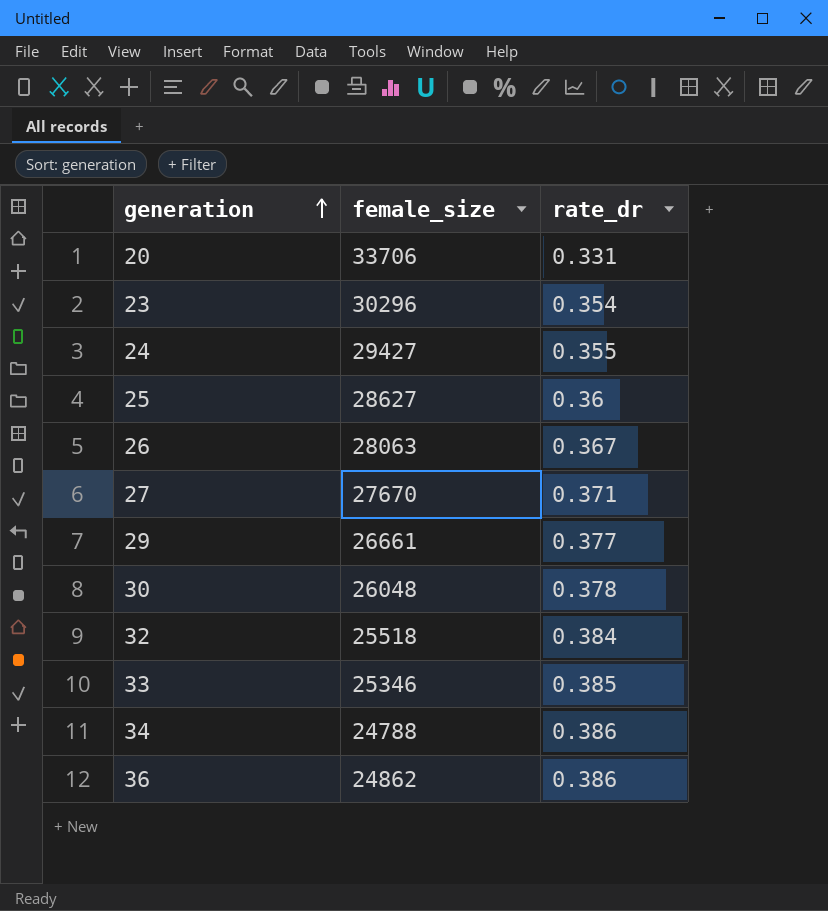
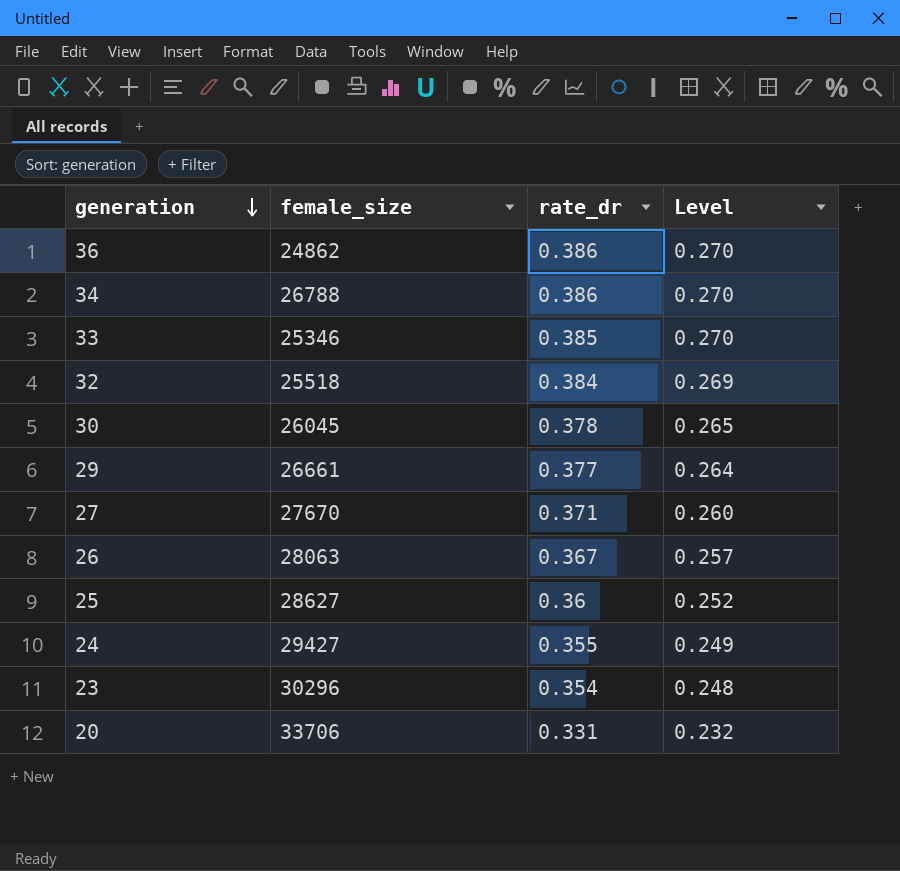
row order: generation ascending -> generation descending
column Level | formula: none -> [rate_dr] * 0.7
34 | female_size: 24788 -> 26788
30 | female_size: 26048 -> 26045

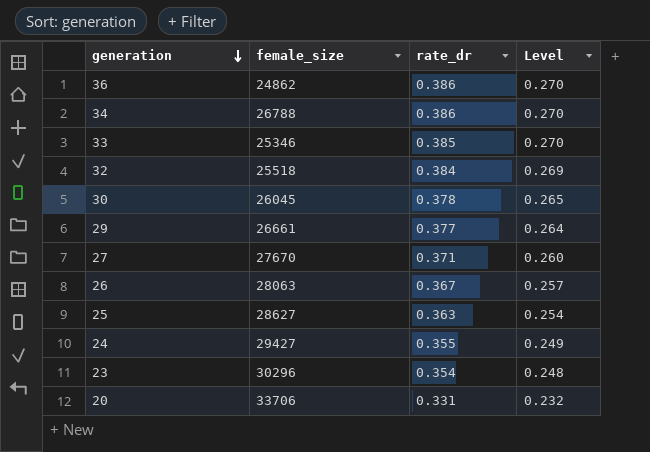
25 | rate_dr: 0.36 -> 0.363
25 | Level: 0.252 -> 0.254

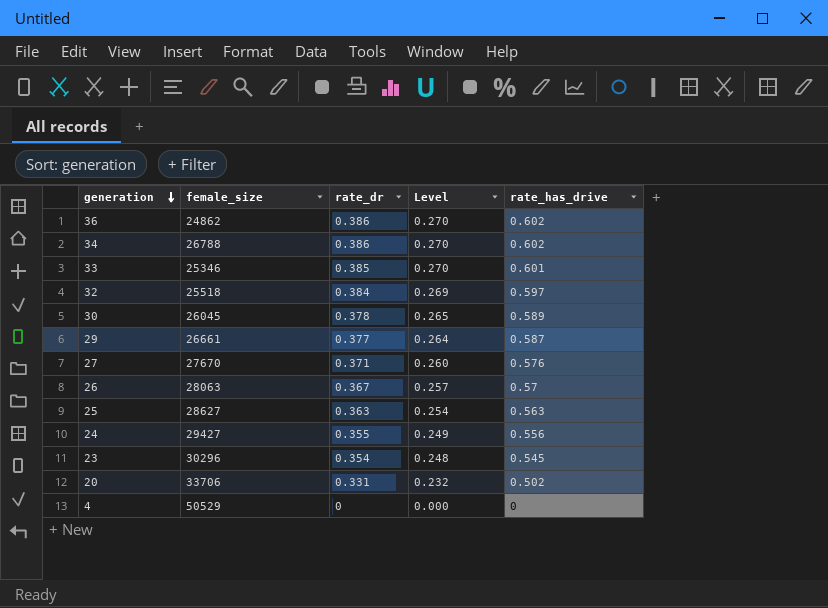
column rate_has_drive | position: none -> 5
row 4: none -> 50529 | 0 | 0.000 | 0

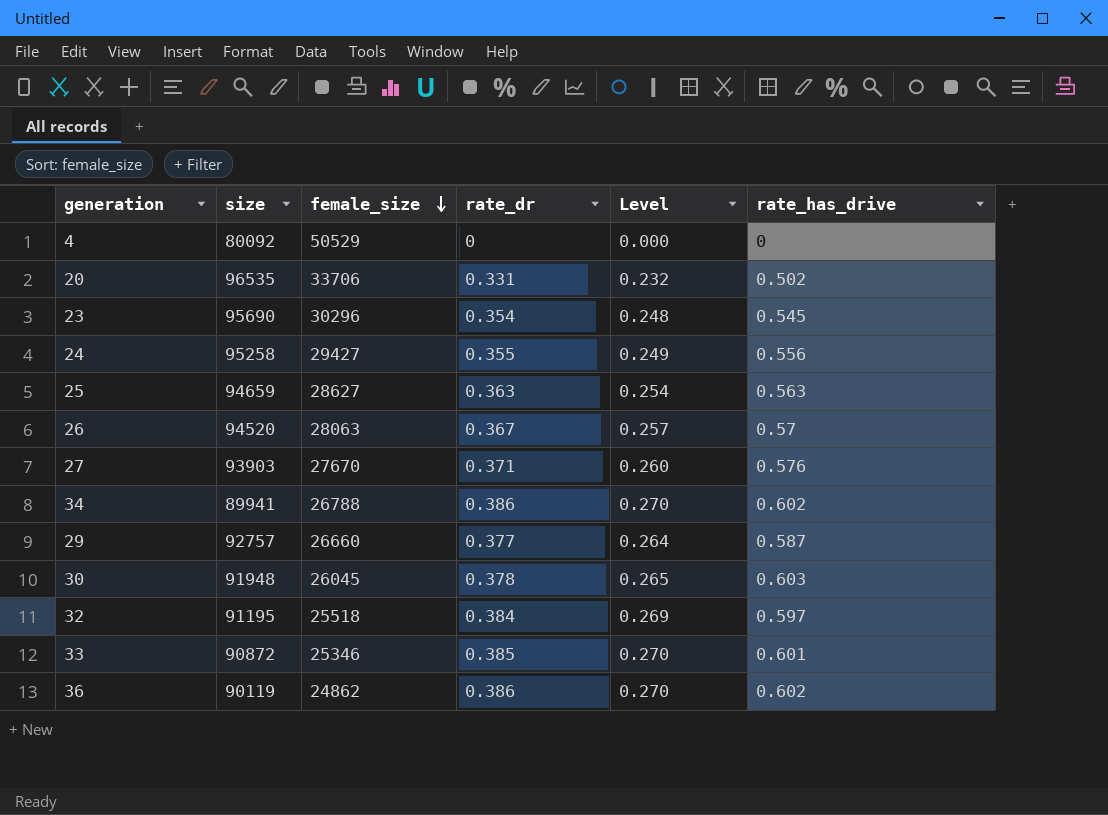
row order: generation descending -> female_size descending
column size | position: none -> 2
29 | female_size: 26661 -> 26660
30 | rate_has_drive: 0.589 -> 0.603

